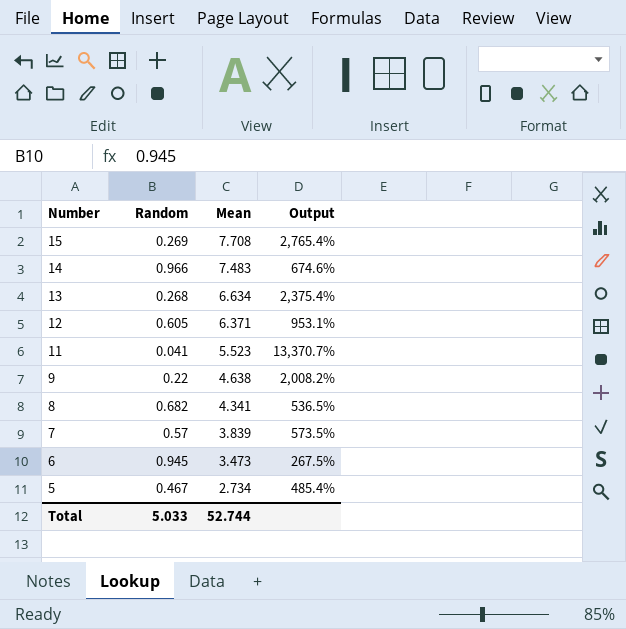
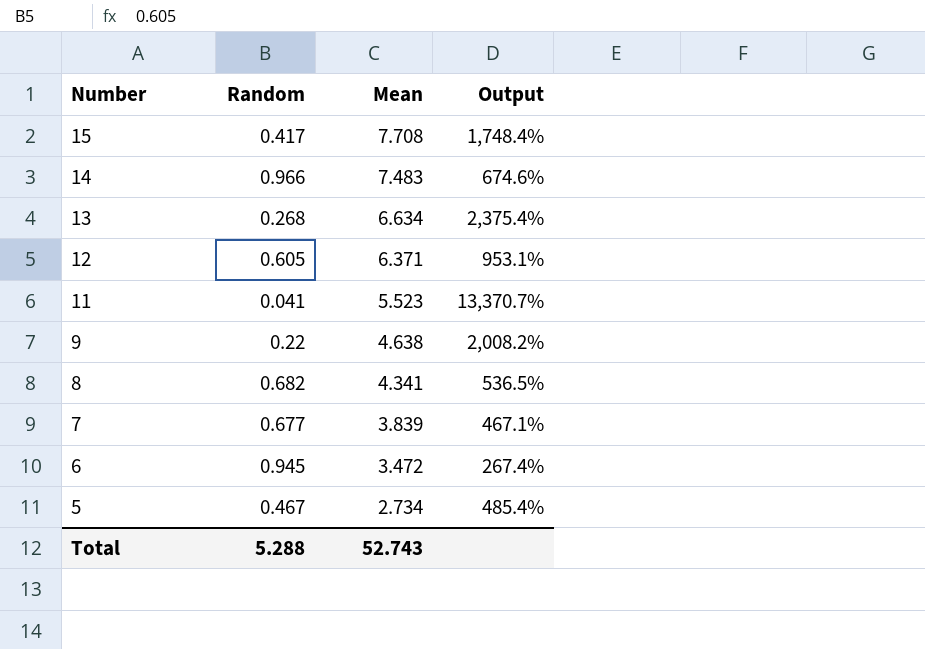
15 | Random: 0.269 -> 0.417
15 | Output: 2,765.4% -> 1,748.4%
7 | Random: 0.57 -> 0.677
7 | Output: 573.5% -> 467.1%
6 | Mean: 3.473 -> 3.472
6 | Output: 267.5% -> 267.4%
Total | Random: 5.033 -> 5.288
Total | Mean: 52.744 -> 52.743

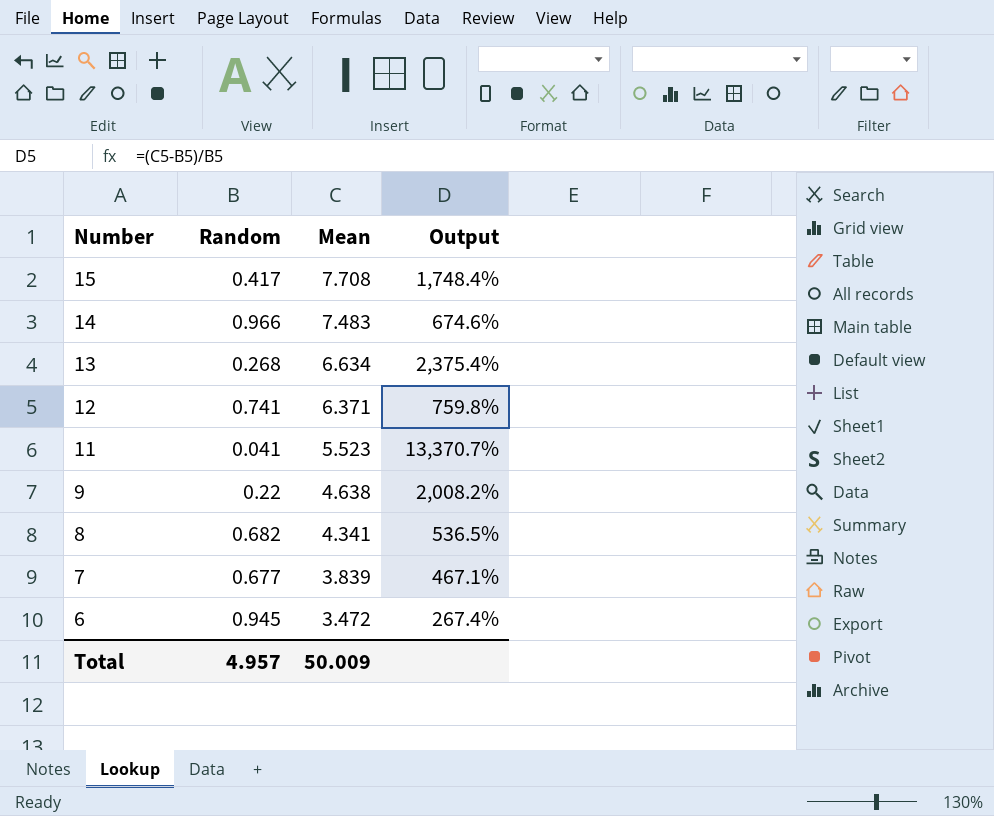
row 5: 0.467 | 2.734 | 485.4% -> none
12 | Random: 0.605 -> 0.741
12 | Output: 953.1% -> 759.8%
Total | Random: 5.288 -> 4.957
Total | Mean: 52.743 -> 50.009

